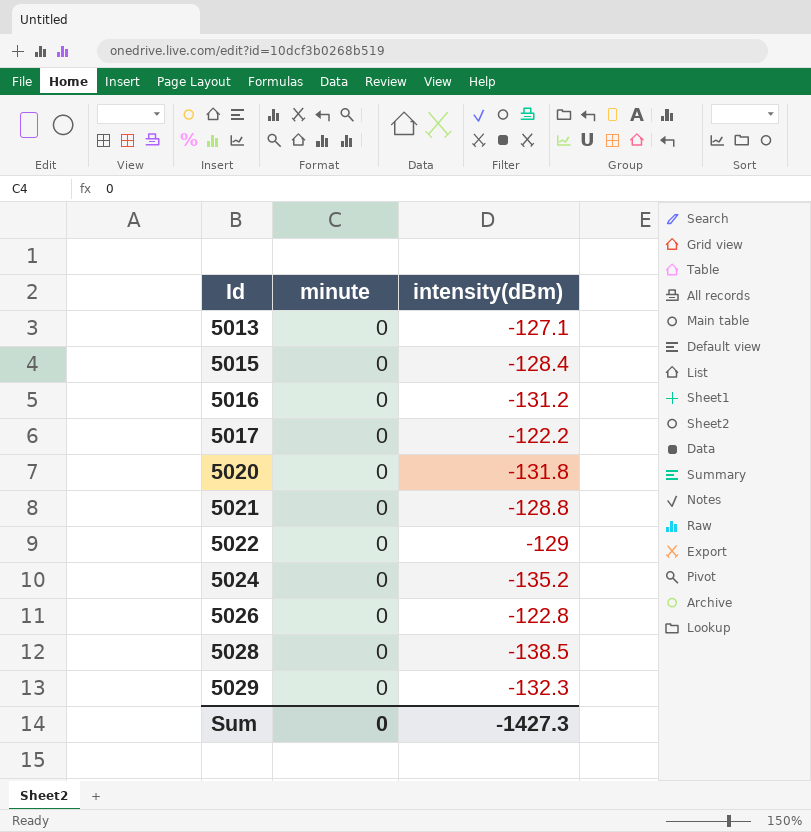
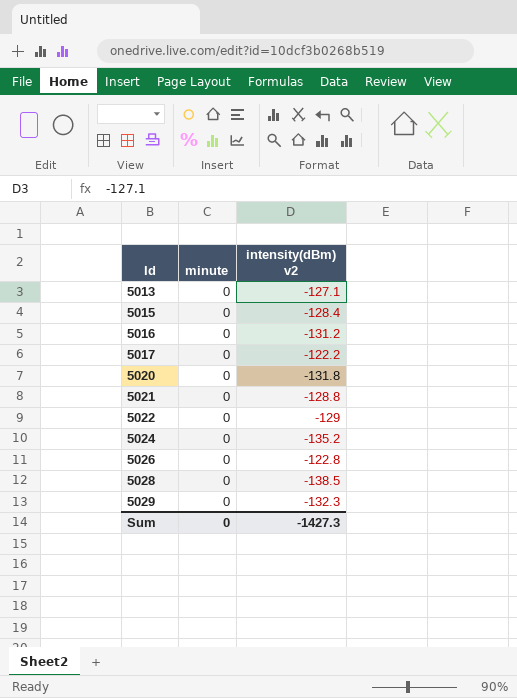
column name: intensity(dBm) -> intensity(dBm) v2

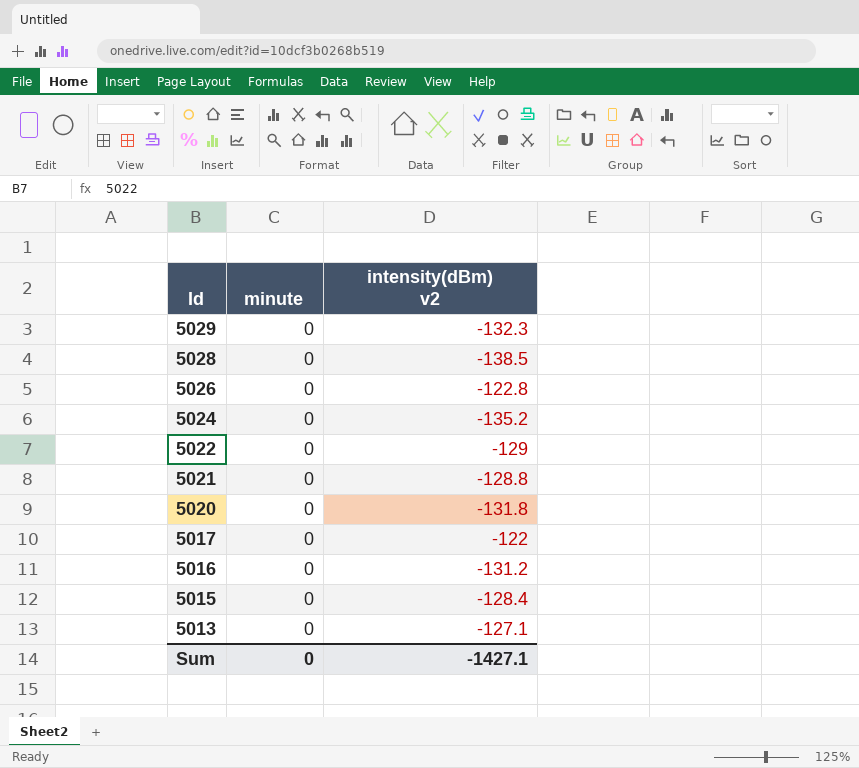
row order: Id ascending -> Id descending
5017 | intensity(dBm) v2: -122.2 -> -122
Sum | intensity(dBm) v2: -1427.3 -> -1427.1

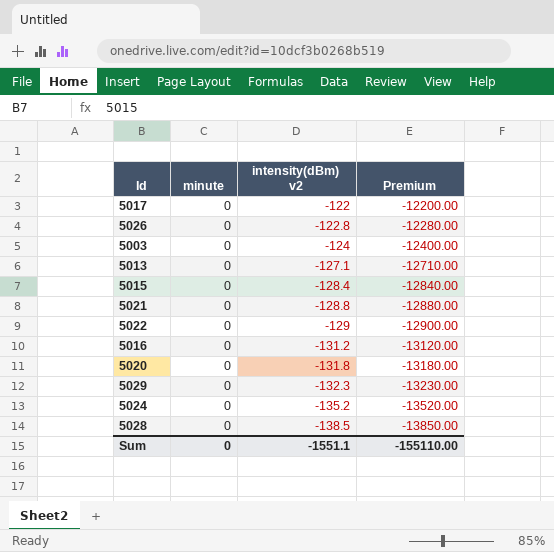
row order: Id descending -> intensity(dBm) v2 descending
column Premium | formula: none -> [intensity(dBm) v2] * 100
row 5003: none -> 0 | -124 | -12400.00
Sum | intensity(dBm) v2: -1427.1 -> -1551.1

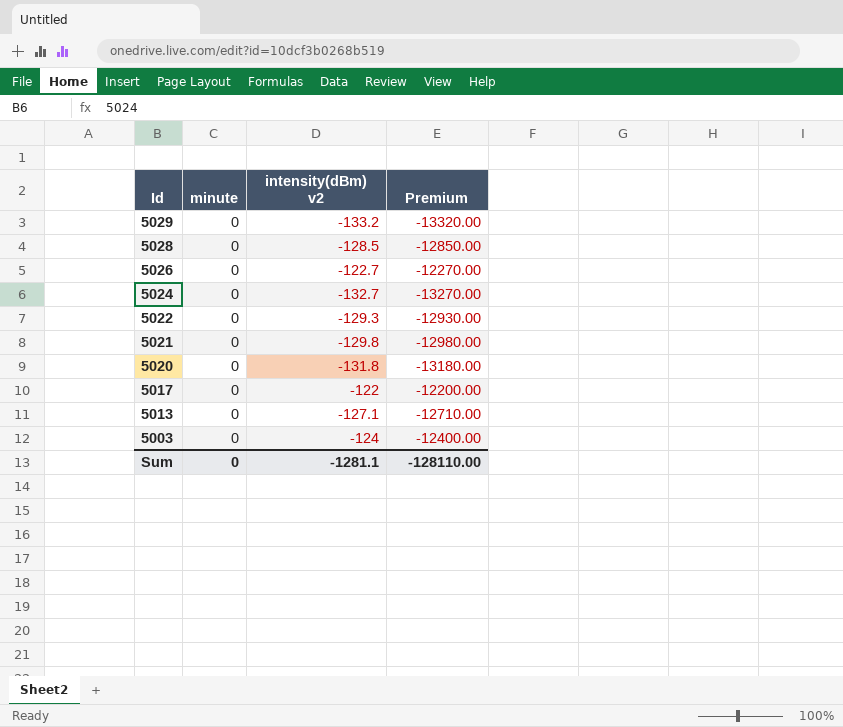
row order: intensity(dBm) v2 descending -> Id descending
row 5015: 0 | -128.4 | -12840.00 -> none
row 5016: 0 | -131.2 | -13120.00 -> none
5029 | intensity(dBm) v2: -132.3 -> -133.2
5029 | Premium: -13230.00 -> -13320.00
5028 | intensity(dBm) v2: -138.5 -> -128.5
5028 | Premium: -13850.00 -> -12850.00
5026 | intensity(dBm) v2: -122.8 -> -122.7
5026 | Premium: -12280.00 -> -12270.00
5024 | intensity(dBm) v2: -135.2 -> -132.7
5024 | Premium: -13520.00 -> -13270.00
5022 | intensity(dBm) v2: -129 -> -129.3
5022 | Premium: -12900.00 -> -12930.00
5021 | intensity(dBm) v2: -128.8 -> -129.8
5021 | Premium: -12880.00 -> -12980.00
Sum | intensity(dBm) v2: -1551.1 -> -1281.1
Sum | Premium: -155110.00 -> -128110.00

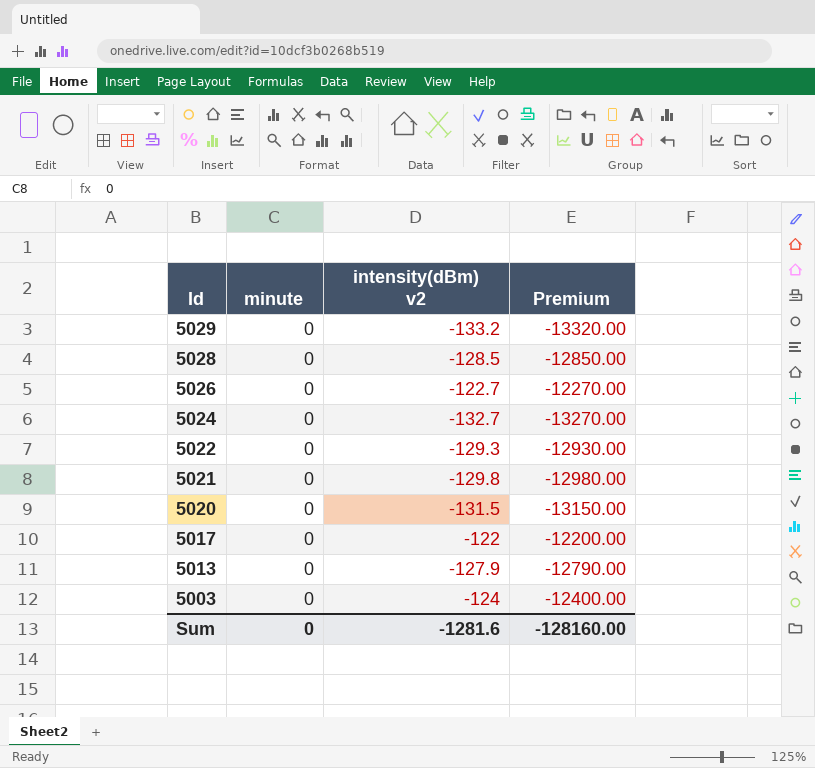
5020 | intensity(dBm) v2: -131.8 -> -131.5
5020 | Premium: -13180.00 -> -13150.00
5013 | intensity(dBm) v2: -127.1 -> -127.9
5013 | Premium: -12710.00 -> -12790.00
Sum | intensity(dBm) v2: -1281.1 -> -1281.6
Sum | Premium: -128110.00 -> -128160.00

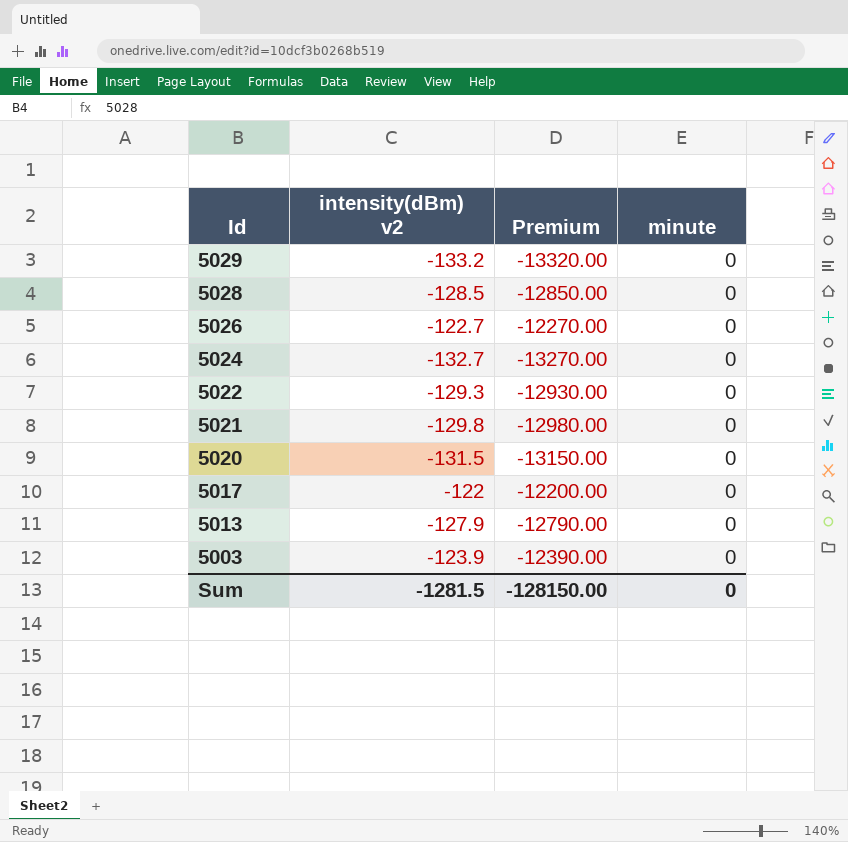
column minute | position: 2 -> 4
5003 | intensity(dBm) v2: -124 -> -123.9
5003 | Premium: -12400.00 -> -12390.00
Sum | intensity(dBm) v2: -1281.6 -> -1281.5
Sum | Premium: -128160.00 -> -128150.00

